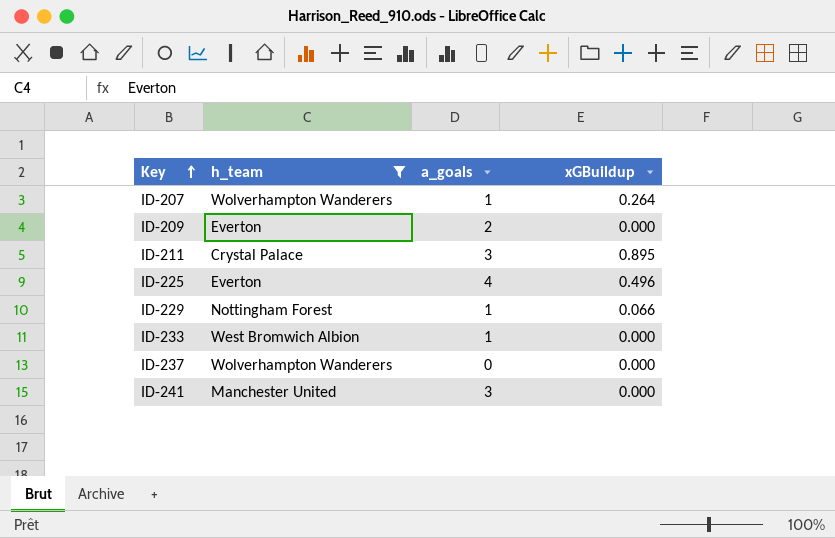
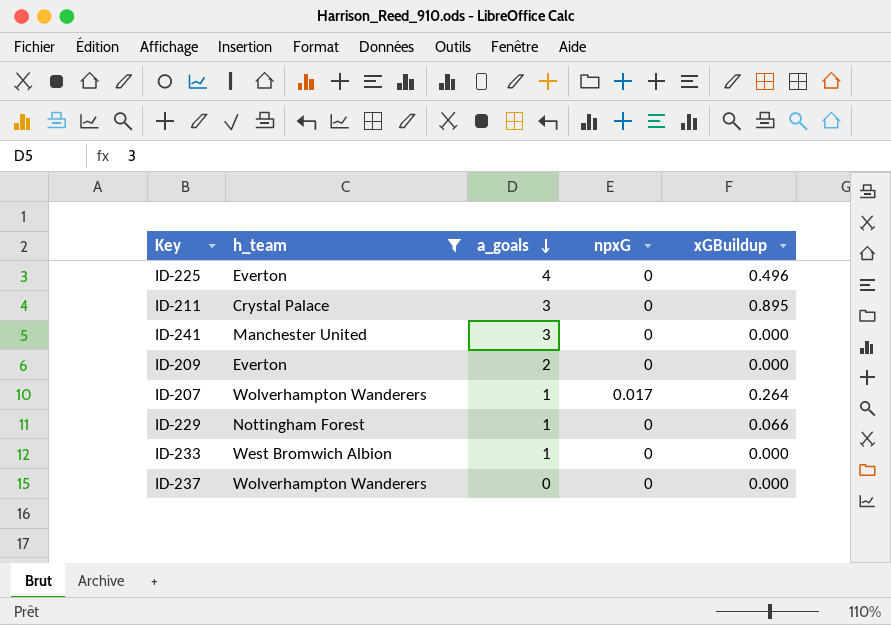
row order: Key ascending -> a_goals descending
column npxG | position: none -> 4

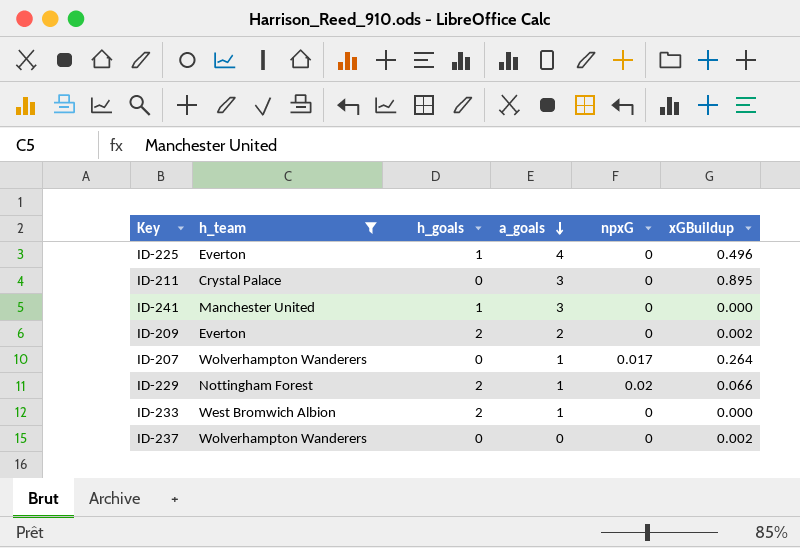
column h_goals | position: none -> 3
ID-209 | xGBuildup: 0.000 -> 0.002
ID-229 | npxG: 0 -> 0.02
ID-237 | xGBuildup: 0.000 -> 0.002

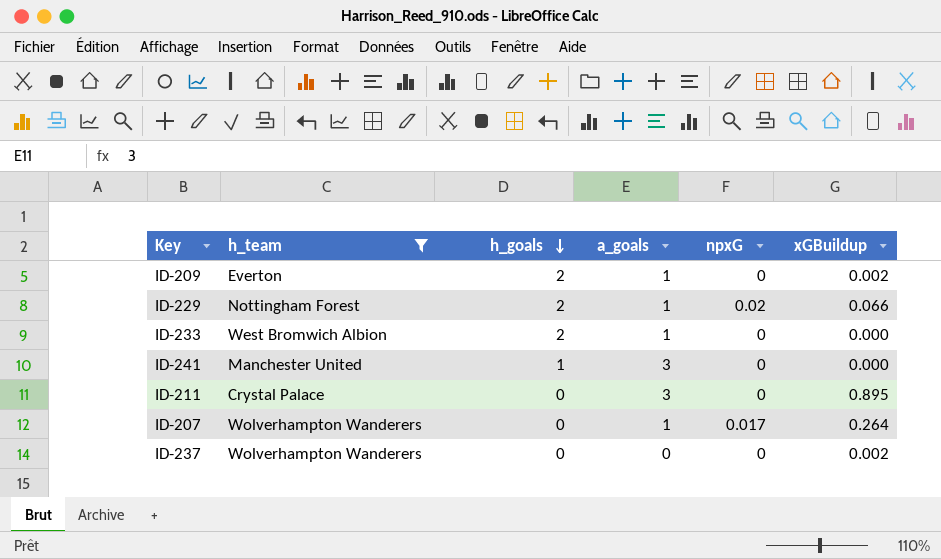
row order: a_goals descending -> h_goals descending
row ID-225: Everton | 1 | 4 | 0 | 0.496 -> none
ID-209 | a_goals: 2 -> 1

